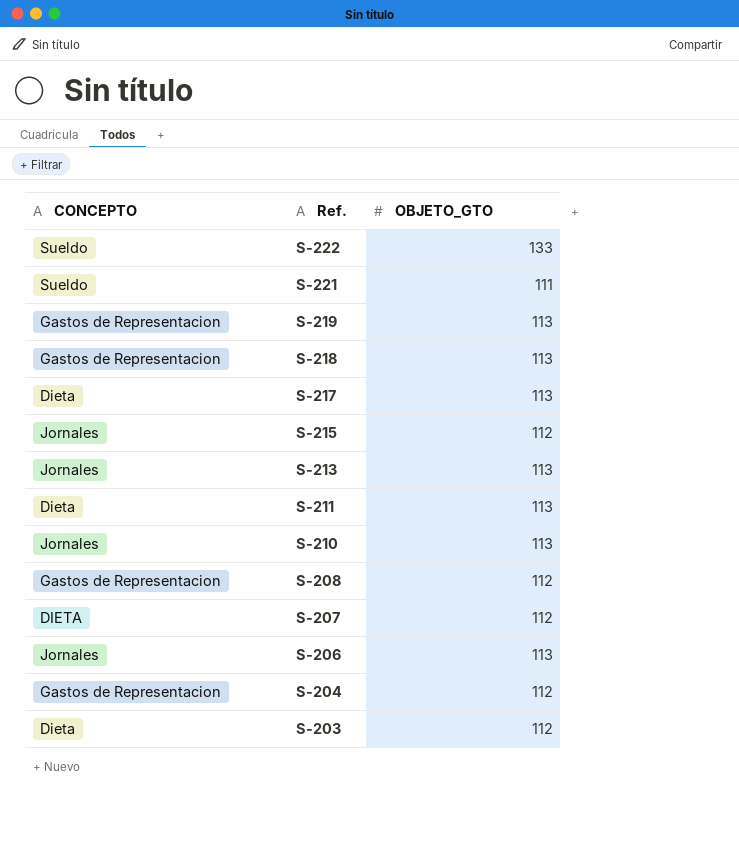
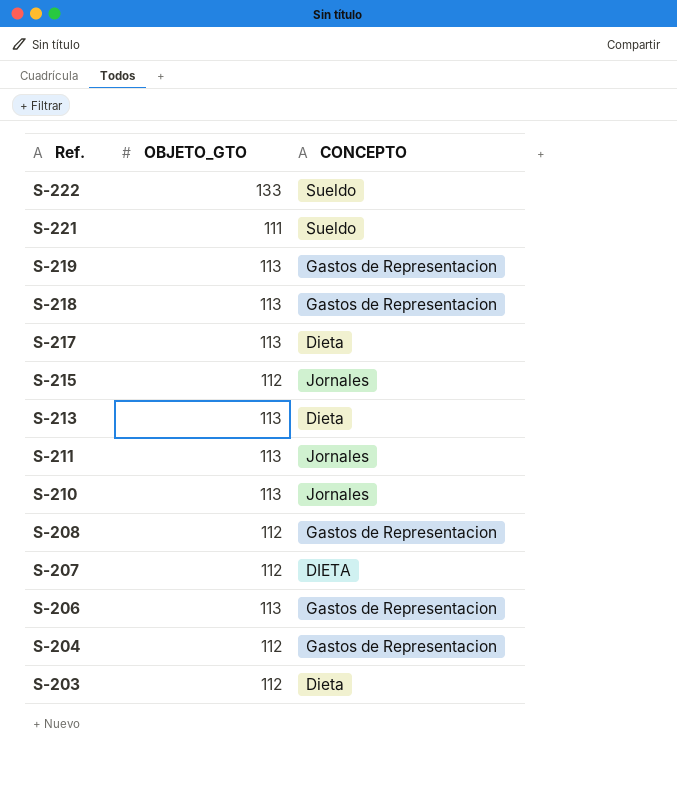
column CONCEPTO | position: 1 -> 3
S-213 | CONCEPTO: Jornales -> Dieta
S-211 | CONCEPTO: Dieta -> Jornales
S-206 | CONCEPTO: Jornales -> Gastos de Representacion

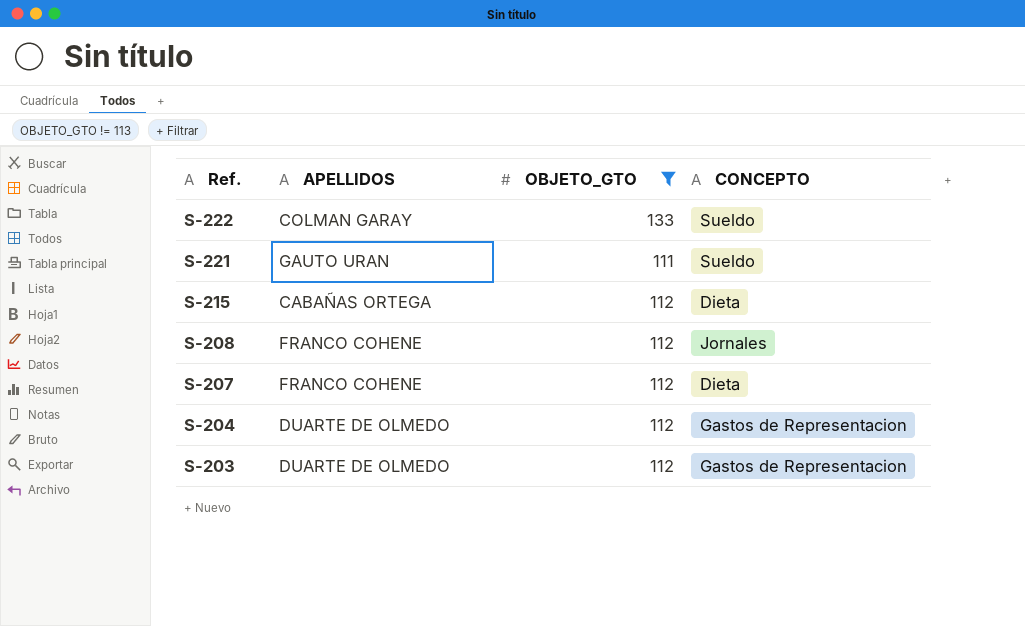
filter: none -> OBJETO_GTO != 113
column APELLIDOS | position: none -> 2
S-215 | CONCEPTO: Jornales -> Dieta
S-208 | CONCEPTO: Gastos de Representacion -> Jornales
S-207 | CONCEPTO: DIETA -> Dieta
S-203 | CONCEPTO: Dieta -> Gastos de Representacion

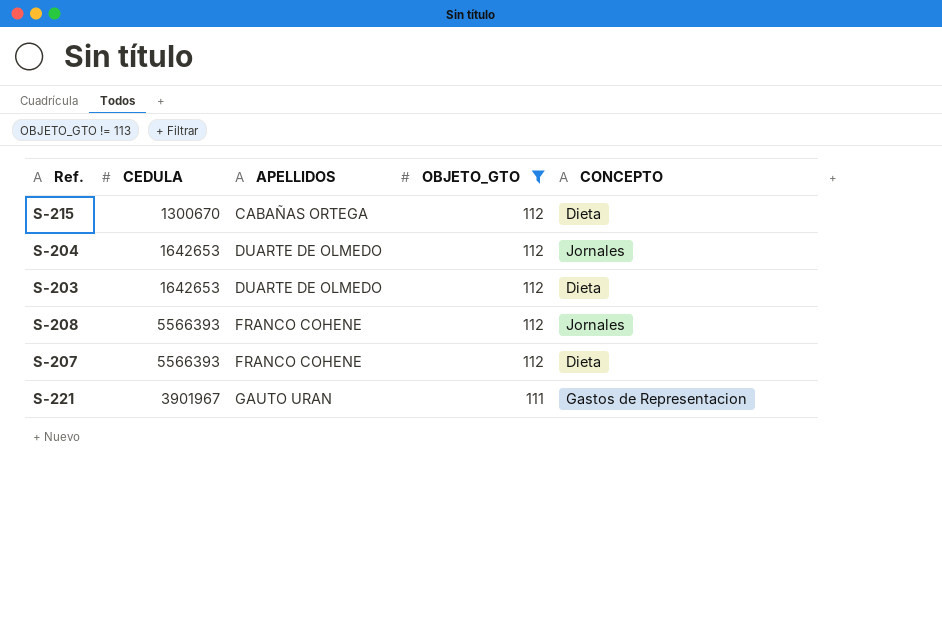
row order: Ref. descending -> APELLIDOS ascending
column CEDULA | position: none -> 2
row S-222: COLMAN GARAY | 133 | Sueldo -> none
S-204 | CONCEPTO: Gastos de Representacion -> Jornales
S-203 | CONCEPTO: Gastos de Representacion -> Dieta
S-221 | CONCEPTO: Sueldo -> Gastos de Representacion

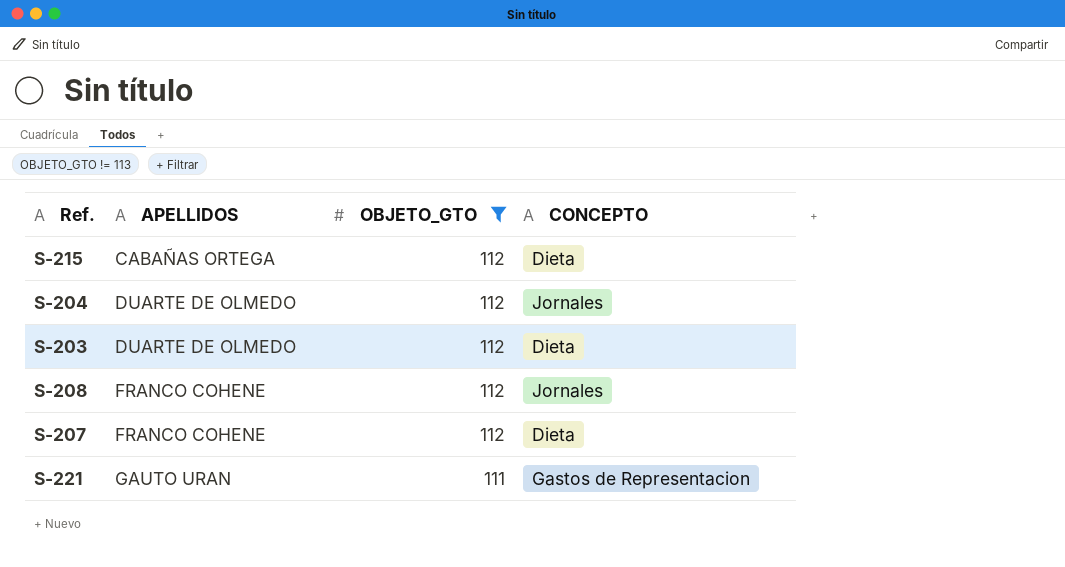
column CEDULA | position: 2 -> none

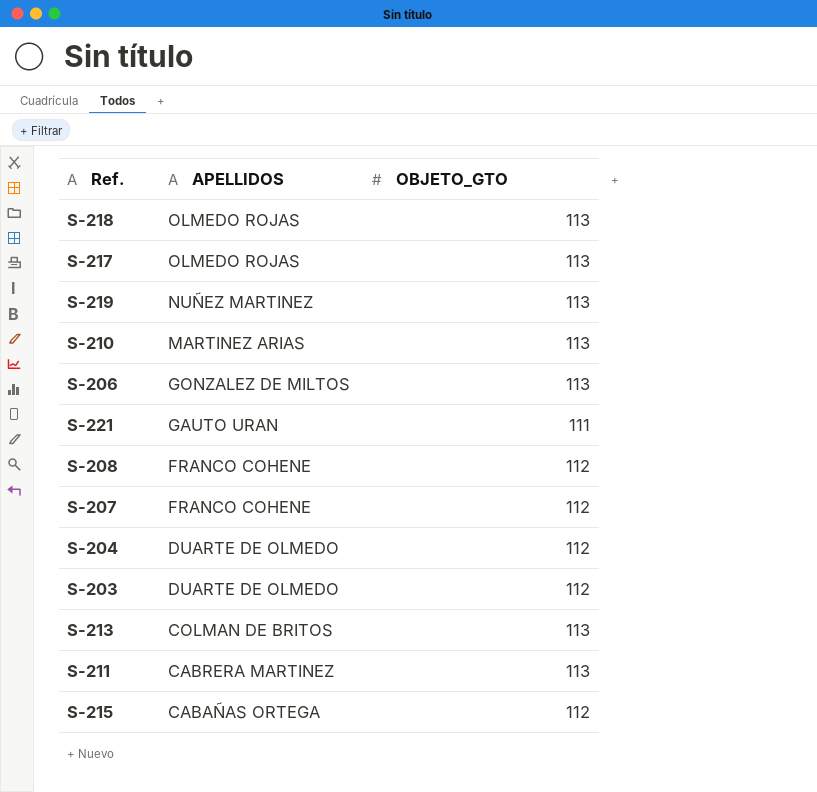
filter: OBJETO_GTO != 113 -> none
row order: APELLIDOS ascending -> APELLIDOS descending
column CONCEPTO | position: 4 -> none

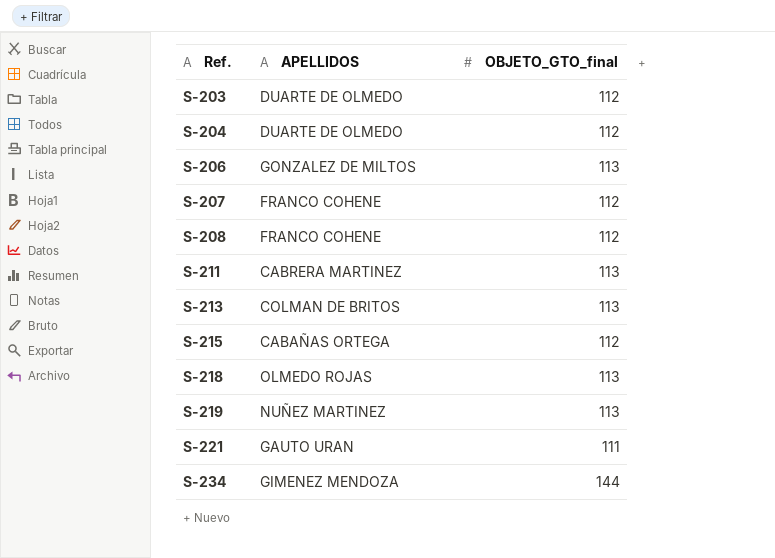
row order: APELLIDOS descending -> Ref. ascending
column name: OBJETO_GTO -> OBJETO_GTO_final
row S-217: OLMEDO ROJAS | 113 -> none
row S-210: MARTINEZ ARIAS | 113 -> none
row S-234: none -> GIMENEZ MENDOZA | 144

